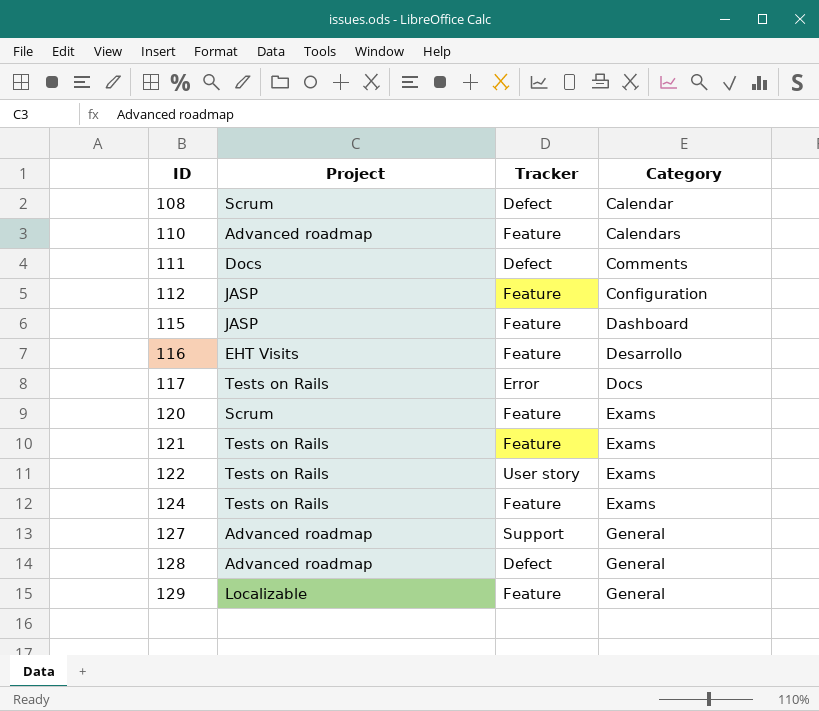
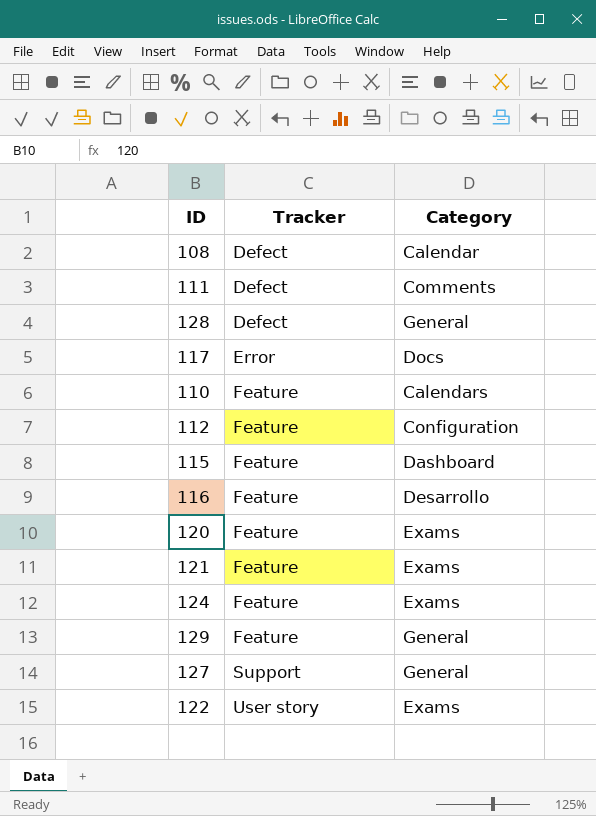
row order: ID ascending -> Tracker ascending
column Project | position: 2 -> none

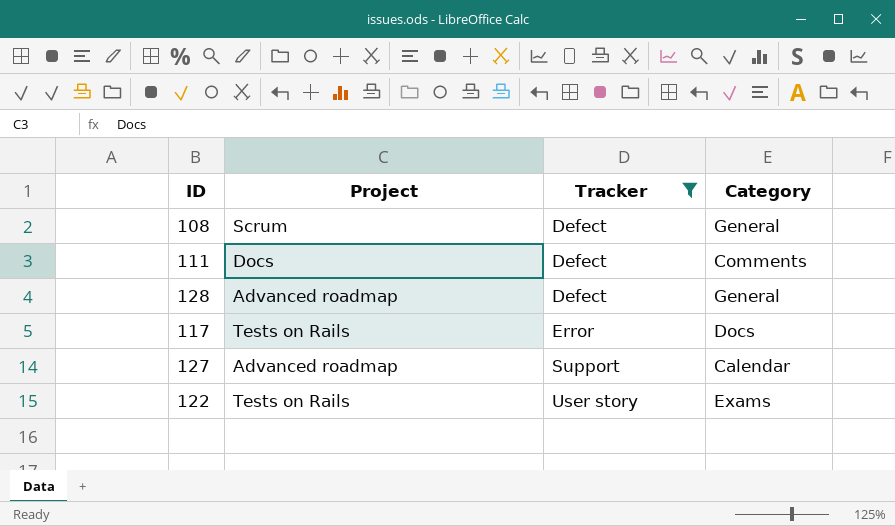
filter: none -> Tracker != Feature
column Project | position: none -> 2
108 | Category: Calendar -> General
127 | Category: General -> Calendar

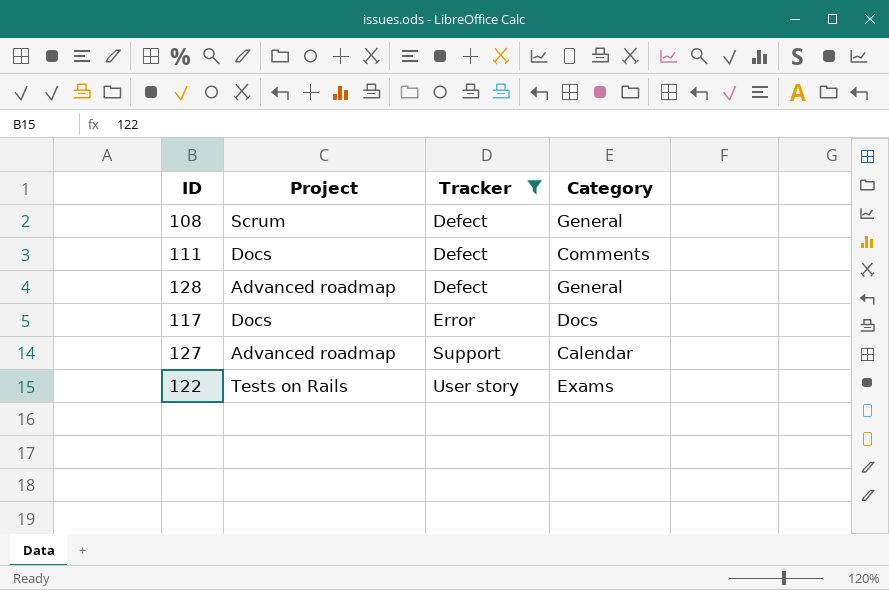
117 | Project: Tests on Rails -> Docs

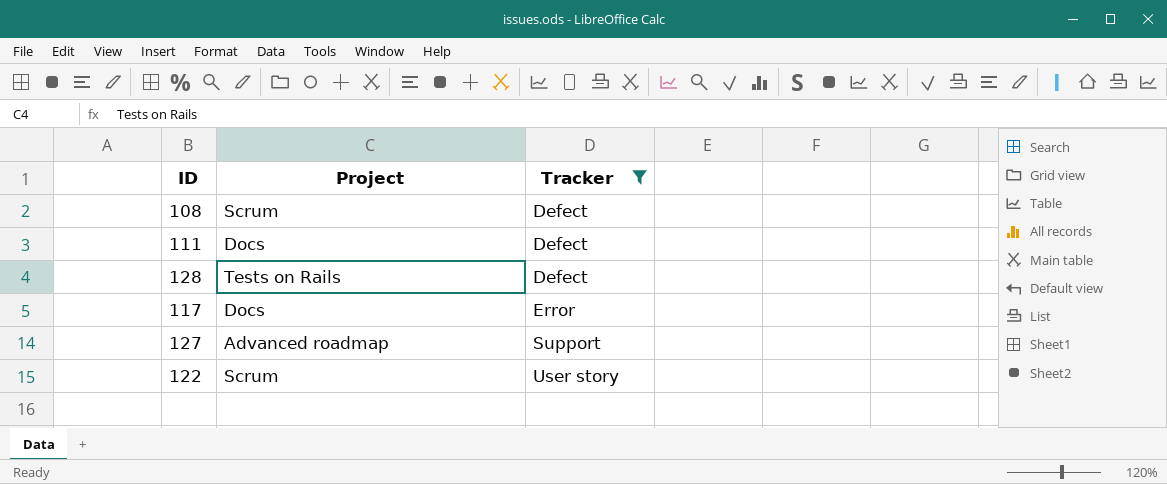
column Category | position: 4 -> none
128 | Project: Advanced roadmap -> Tests on Rails
122 | Project: Tests on Rails -> Scrum

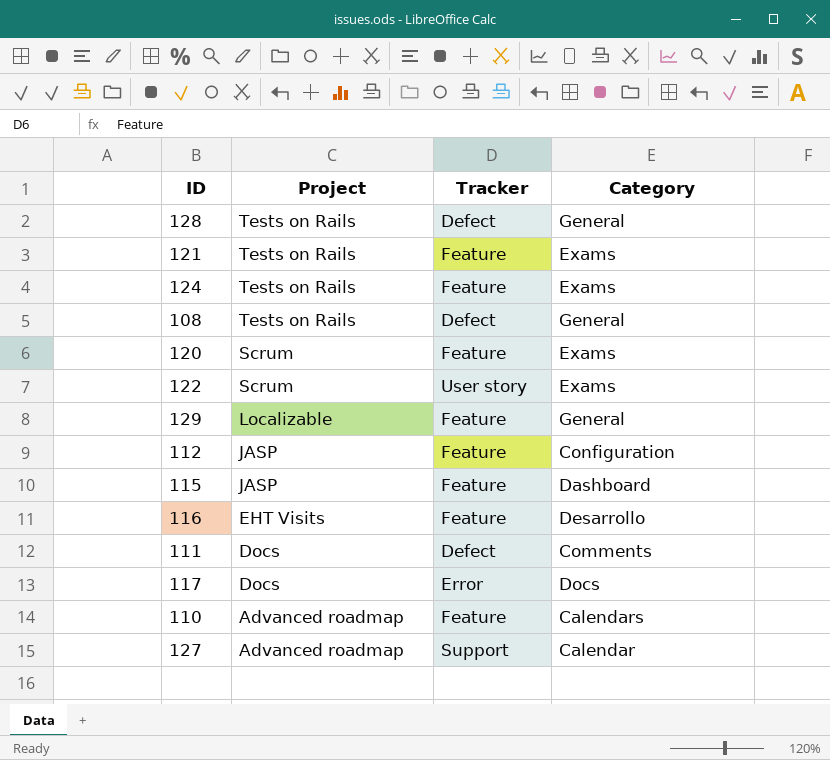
filter: Tracker != Feature -> none
row order: Tracker ascending -> Project descending
column Category | position: none -> 4
108 | Project: Scrum -> Tests on Rails

